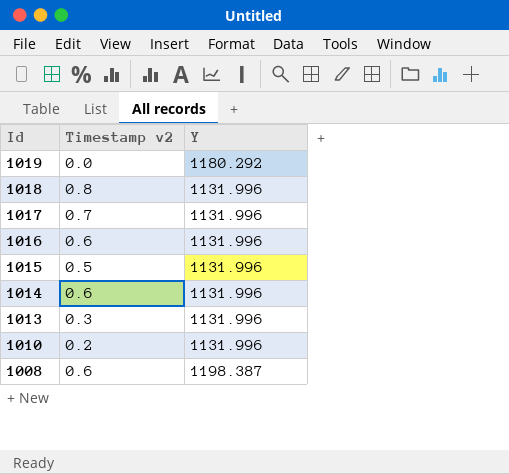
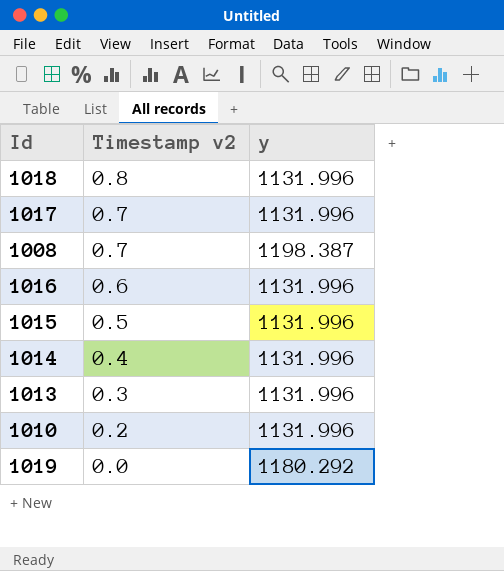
row order: Id descending -> Timestamp v2 descending
column name: Y -> y
1008 | Timestamp v2: 0.6 -> 0.7
1014 | Timestamp v2: 0.6 -> 0.4

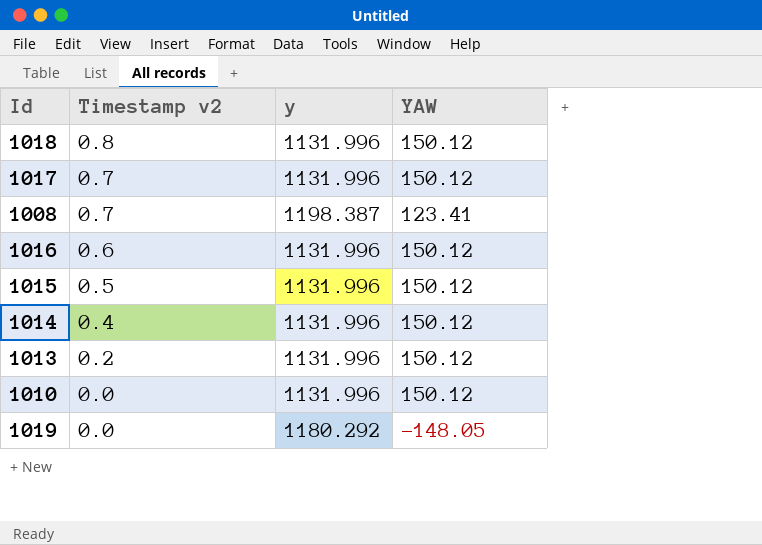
column YAW | position: none -> 4
1013 | Timestamp v2: 0.3 -> 0.2
1010 | Timestamp v2: 0.2 -> 0.0

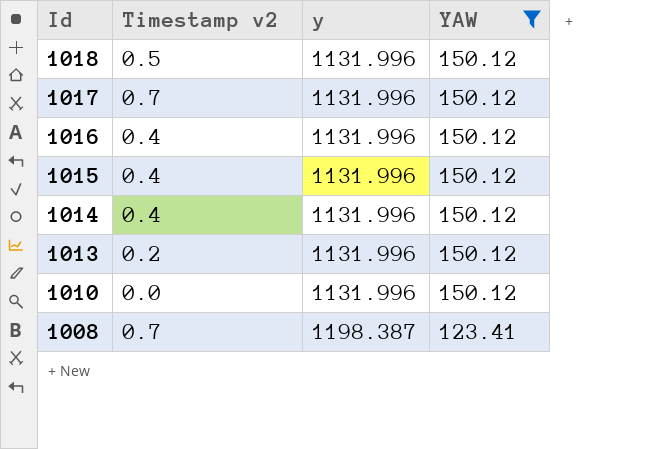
filter: none -> YAW != -148.05
row order: Timestamp v2 descending -> Id descending
1018 | Timestamp v2: 0.8 -> 0.5
1016 | Timestamp v2: 0.6 -> 0.4
1015 | Timestamp v2: 0.5 -> 0.4

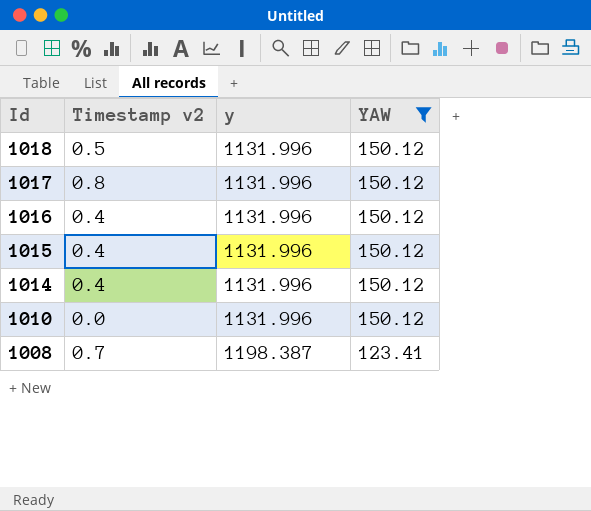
row 1013: 0.2 | 1131.996 | 150.12 -> none
1017 | Timestamp v2: 0.7 -> 0.8

